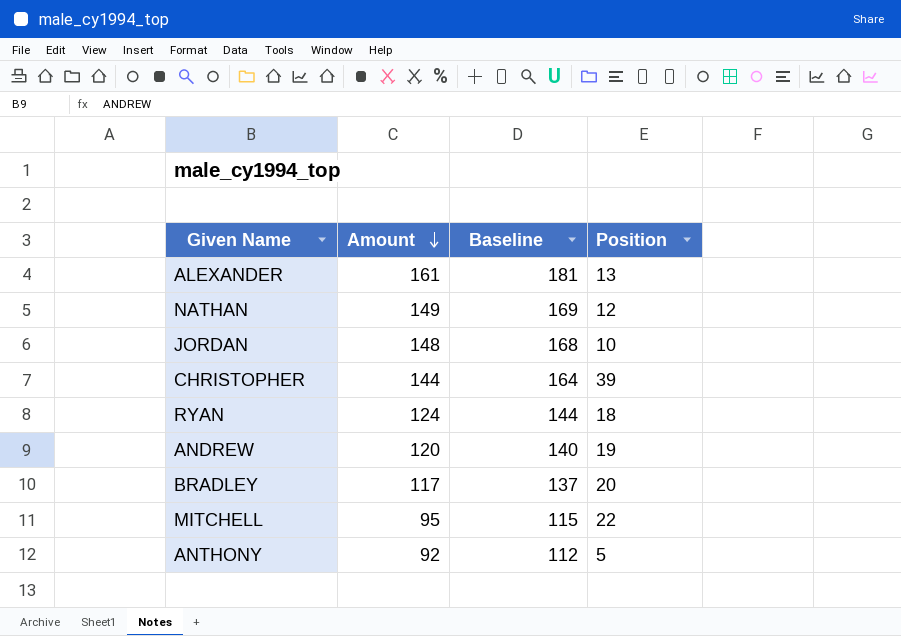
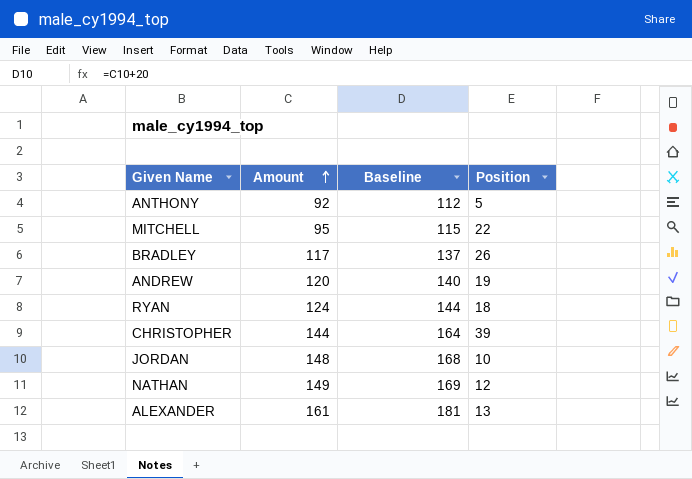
row order: Amount descending -> Amount ascending
BRADLEY | Position: 20 -> 26

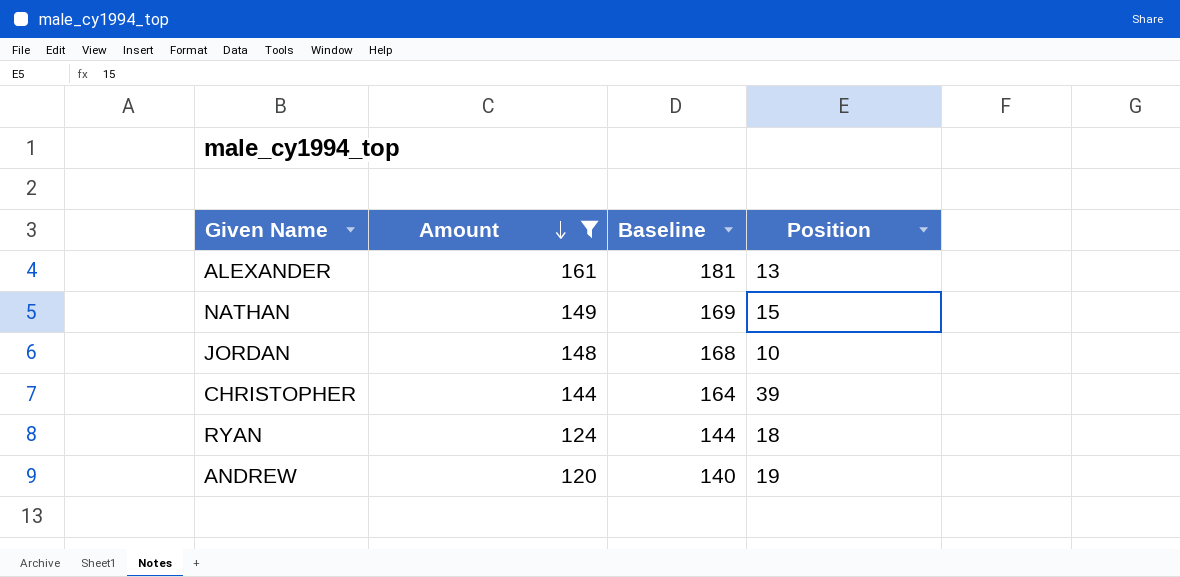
filter: none -> Amount >= 120
row order: Amount ascending -> Amount descending
NATHAN | Position: 12 -> 15

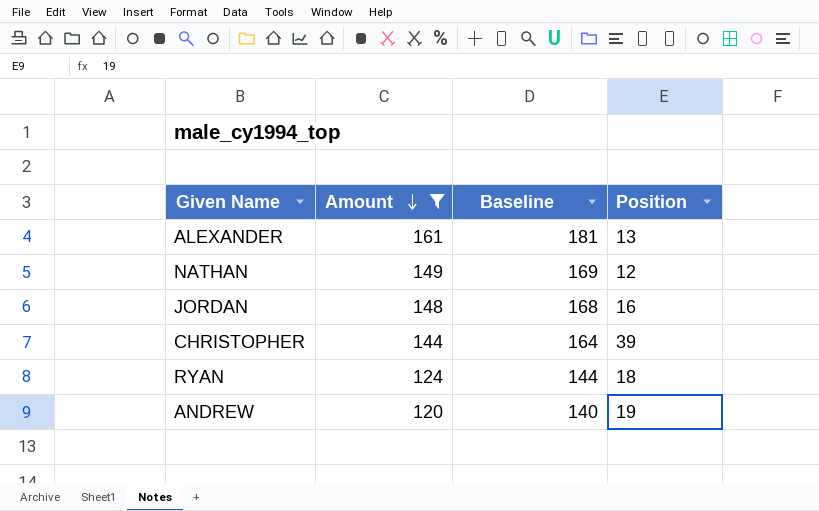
NATHAN | Position: 15 -> 12
JORDAN | Position: 10 -> 16

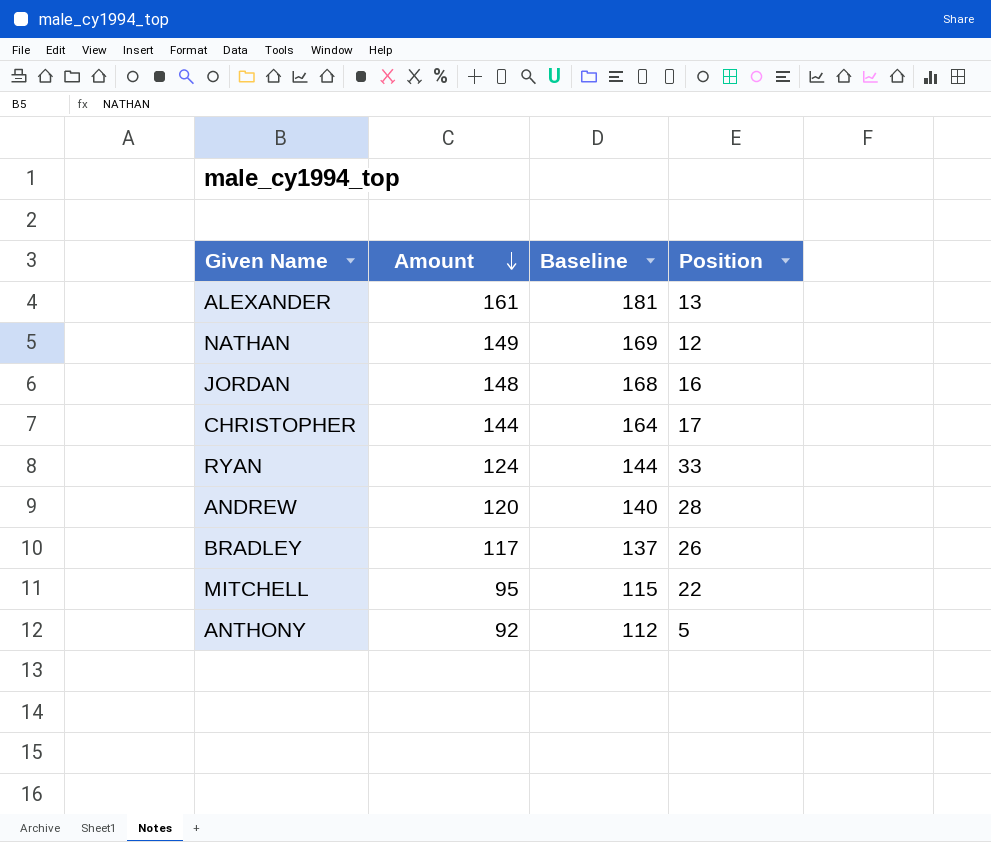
filter: Amount >= 120 -> none
CHRISTOPHER | Position: 39 -> 17
RYAN | Position: 18 -> 33
ANDREW | Position: 19 -> 28

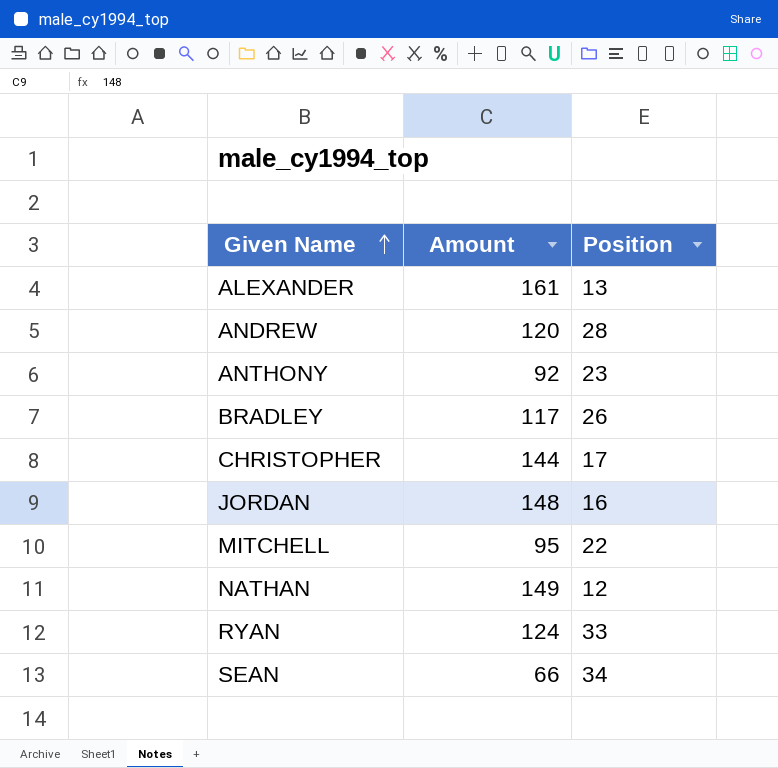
row order: Amount descending -> Given Name ascending
column Baseline | formula: [Amount] + 20 -> none
ANTHONY | Position: 5 -> 23
row SEAN: none -> 66 | 34

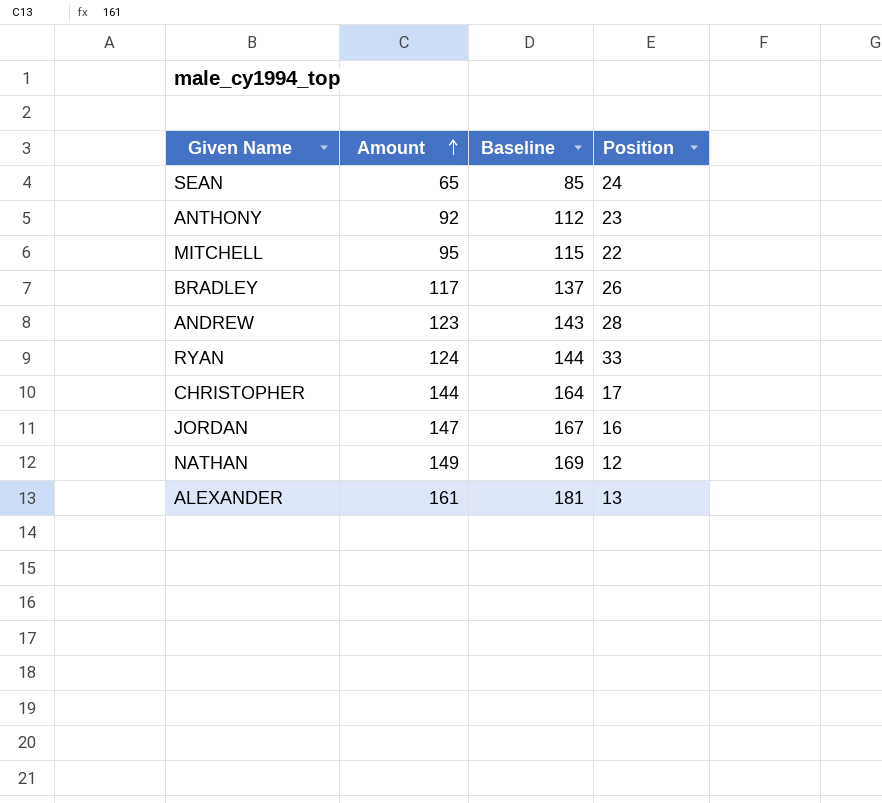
row order: Given Name ascending -> Amount ascending
column Baseline | formula: none -> [Amount] + 20
SEAN | Amount: 66 -> 65
SEAN | Position: 34 -> 24
ANDREW | Amount: 120 -> 123
JORDAN | Amount: 148 -> 147

